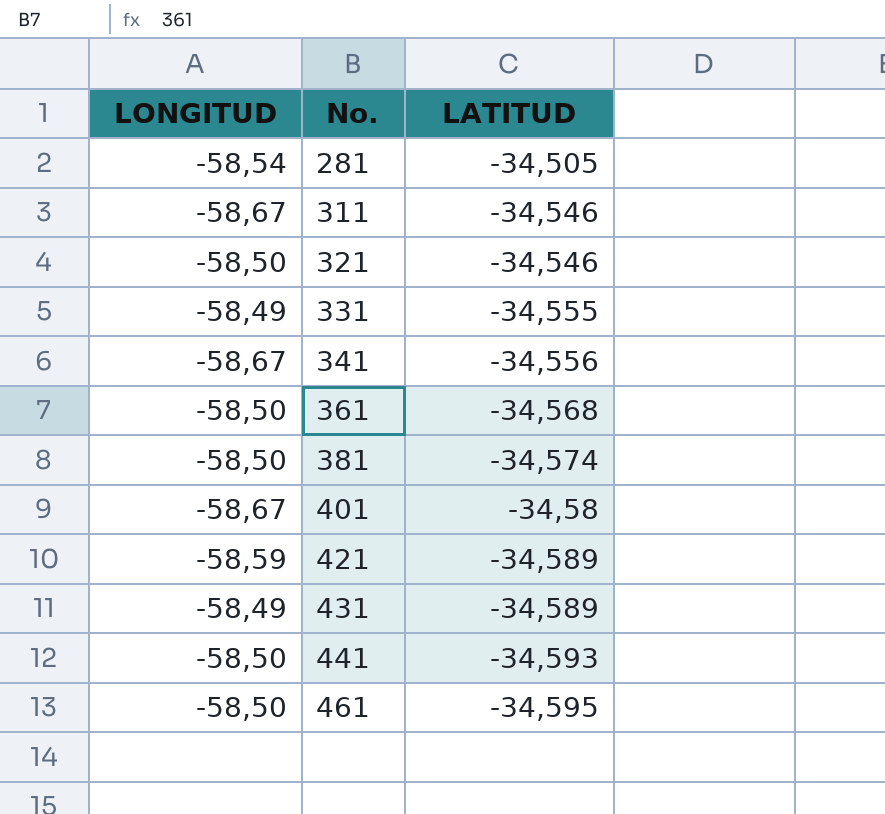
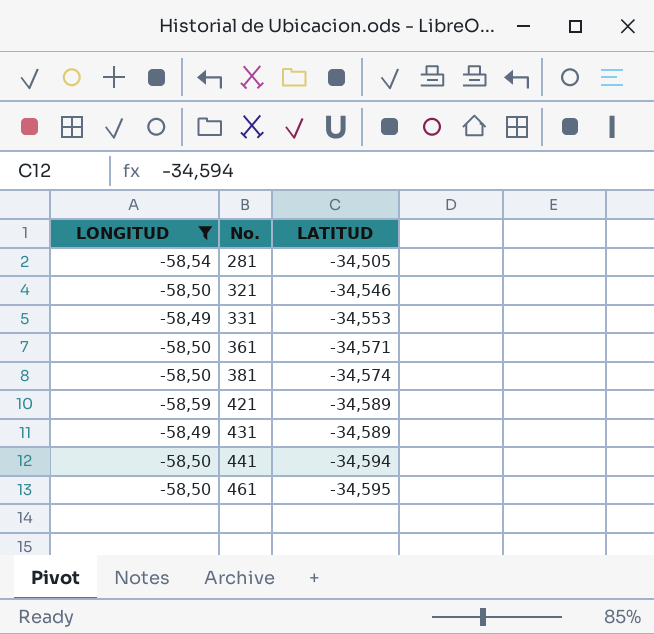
filter: none -> LONGITUD != -58,67
331 | LATITUD: -34,555 -> -34,553
361 | LATITUD: -34,568 -> -34,571
441 | LATITUD: -34,593 -> -34,594

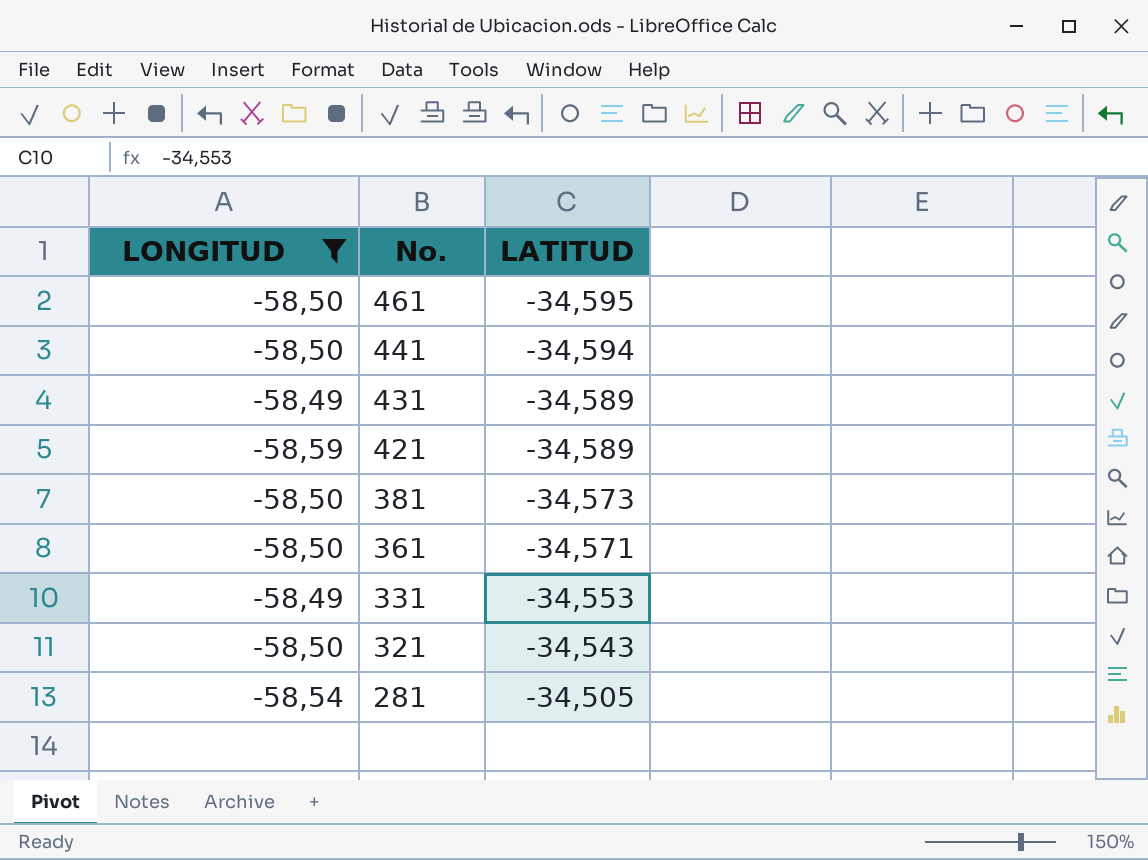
row order: No. ascending -> No. descending
381 | LATITUD: -34,574 -> -34,573
321 | LATITUD: -34,546 -> -34,543

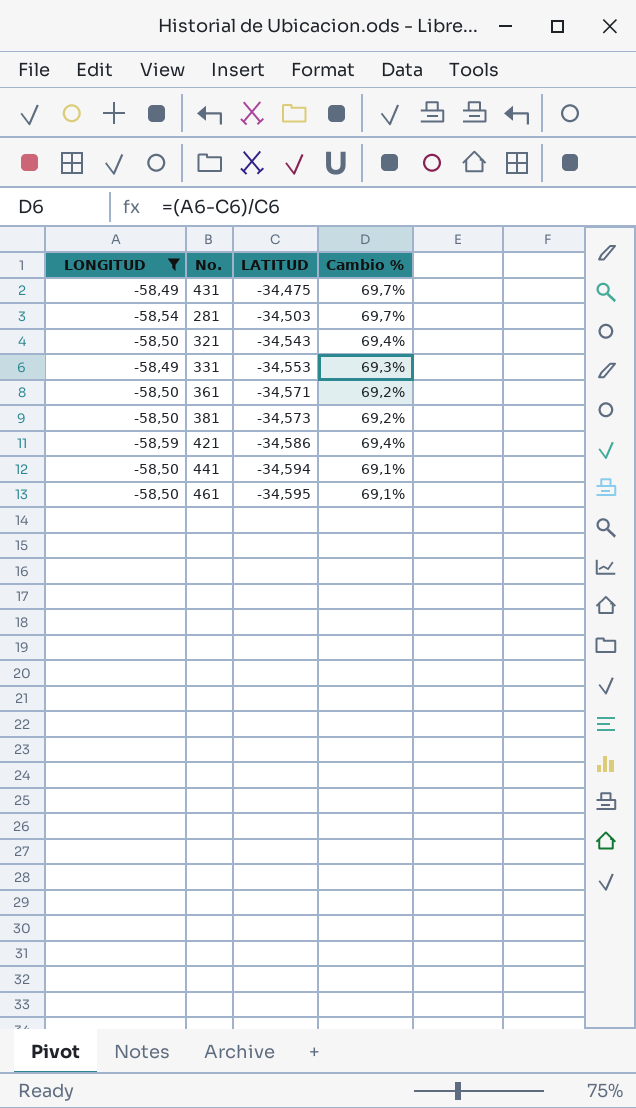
row order: No. descending -> LATITUD descending
column Cambio % | formula: none -> ([LONGITUD] - [LATITUD]) / [LATITUD]
431 | LATITUD: -34,589 -> -34,475
281 | LATITUD: -34,505 -> -34,503
421 | LATITUD: -34,589 -> -34,586

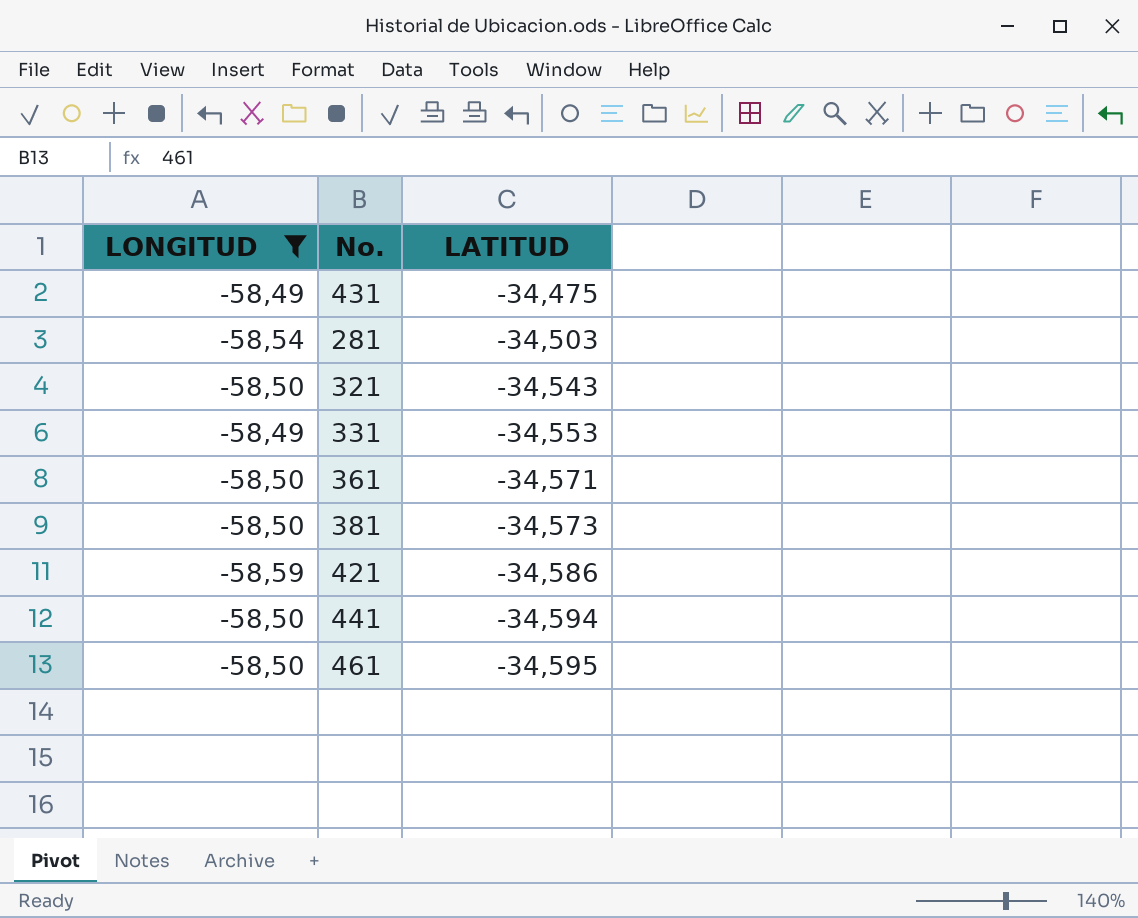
column Cambio % | formula: ([LONGITUD] - [LATITUD]) / [LATITUD] -> none

